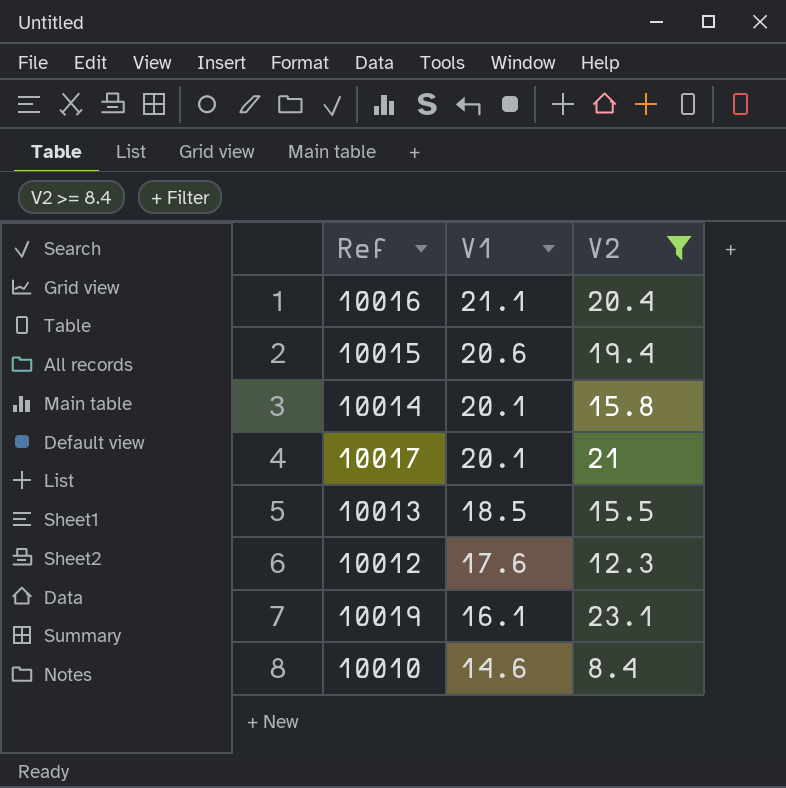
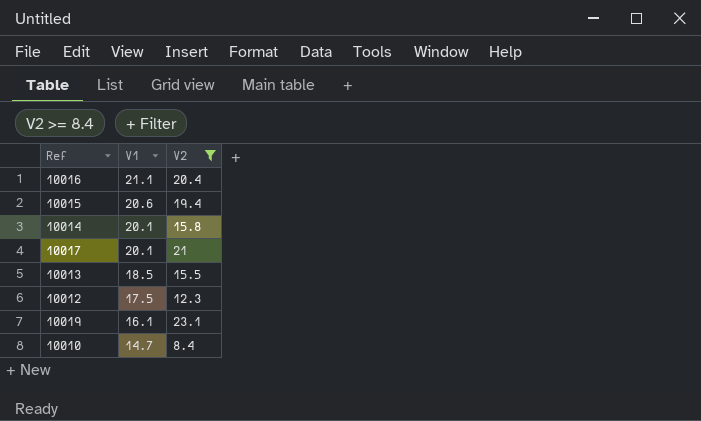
10012 | V1: 17.6 -> 17.5
10010 | V1: 14.6 -> 14.7

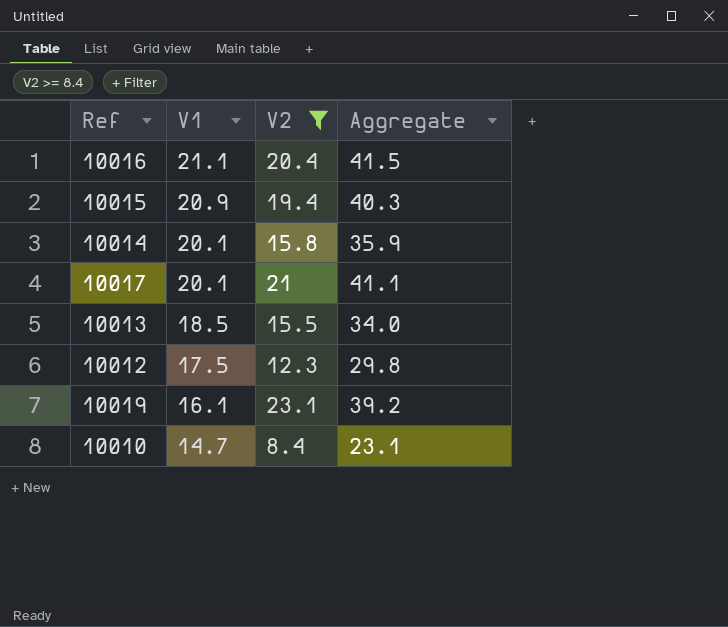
column Aggregate | formula: none -> [V1] + [V2]
10015 | V1: 20.6 -> 20.9

